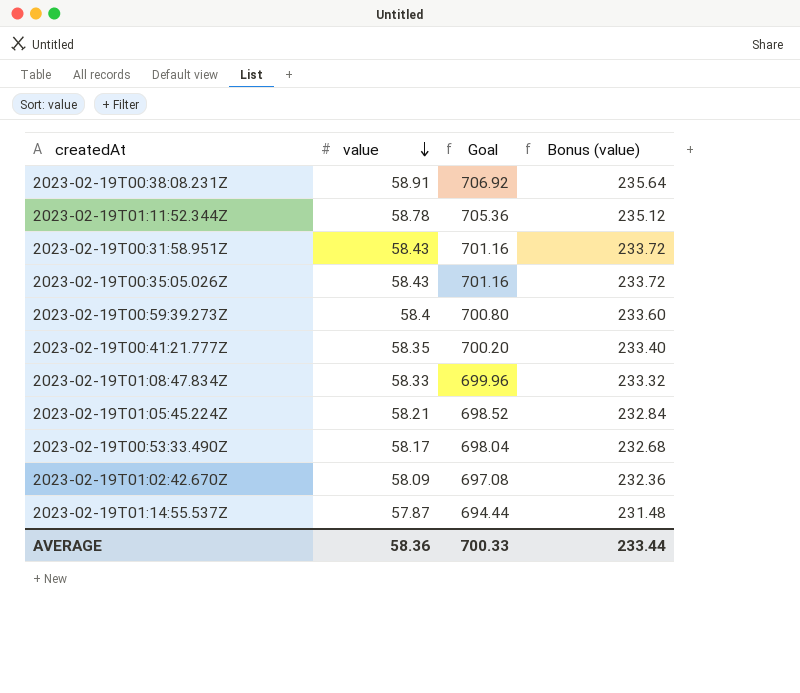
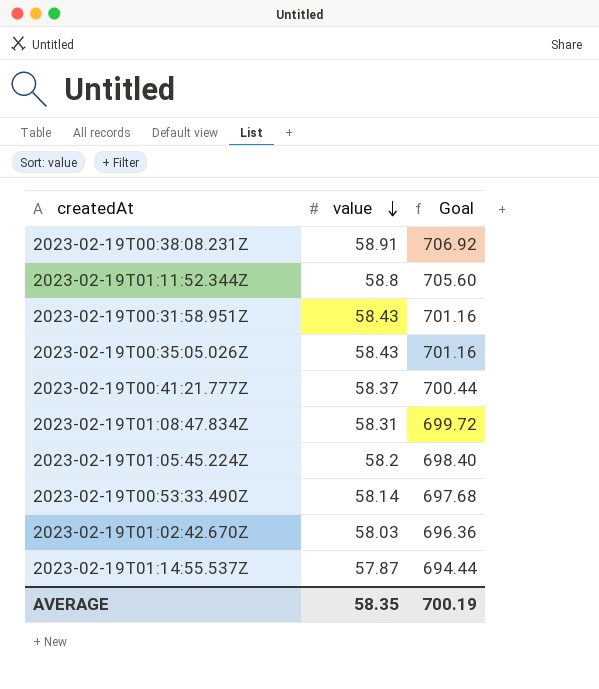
column Bonus (value) | formula: [value] * 4 -> none
row 2023-02-19T00:59:39.273Z: 58.4 | 700.80 | 233.60 -> none
2023-02-19T01:11:52.344Z | value: 58.78 -> 58.8
2023-02-19T01:11:52.344Z | Goal: 705.36 -> 705.60
2023-02-19T00:41:21.777Z | value: 58.35 -> 58.37
2023-02-19T00:41:21.777Z | Goal: 700.20 -> 700.44
2023-02-19T01:08:47.834Z | value: 58.33 -> 58.31
2023-02-19T01:08:47.834Z | Goal: 699.96 -> 699.72
2023-02-19T01:05:45.224Z | value: 58.21 -> 58.2
2023-02-19T01:05:45.224Z | Goal: 698.52 -> 698.40
2023-02-19T00:53:33.490Z | value: 58.17 -> 58.14
2023-02-19T00:53:33.490Z | Goal: 698.04 -> 697.68
2023-02-19T01:02:42.670Z | value: 58.09 -> 58.03
2023-02-19T01:02:42.670Z | Goal: 697.08 -> 696.36
AVERAGE | value: 58.36 -> 58.35
AVERAGE | Goal: 700.33 -> 700.19

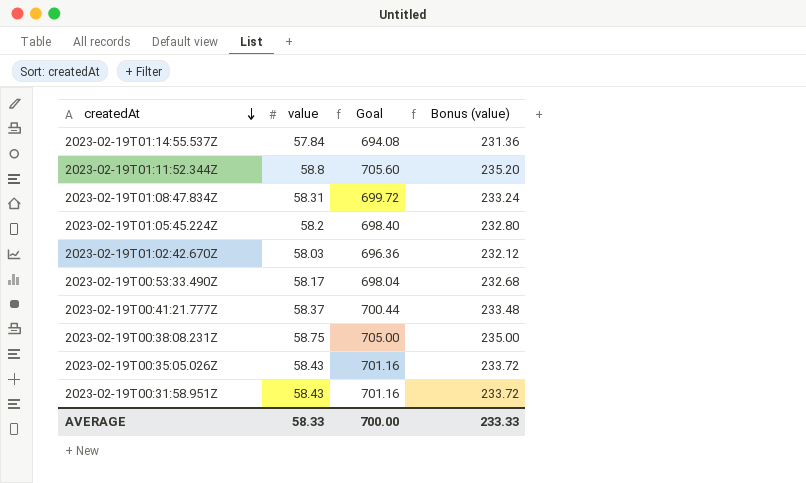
row order: value descending -> createdAt descending
column Bonus (value) | formula: none -> [value] * 4
2023-02-19T01:14:55.537Z | value: 57.87 -> 57.84
2023-02-19T01:14:55.537Z | Goal: 694.44 -> 694.08
2023-02-19T00:53:33.490Z | value: 58.14 -> 58.17
2023-02-19T00:53:33.490Z | Goal: 697.68 -> 698.04
2023-02-19T00:38:08.231Z | value: 58.91 -> 58.75
2023-02-19T00:38:08.231Z | Goal: 706.92 -> 705.00
AVERAGE | value: 58.35 -> 58.33
AVERAGE | Goal: 700.19 -> 700.00

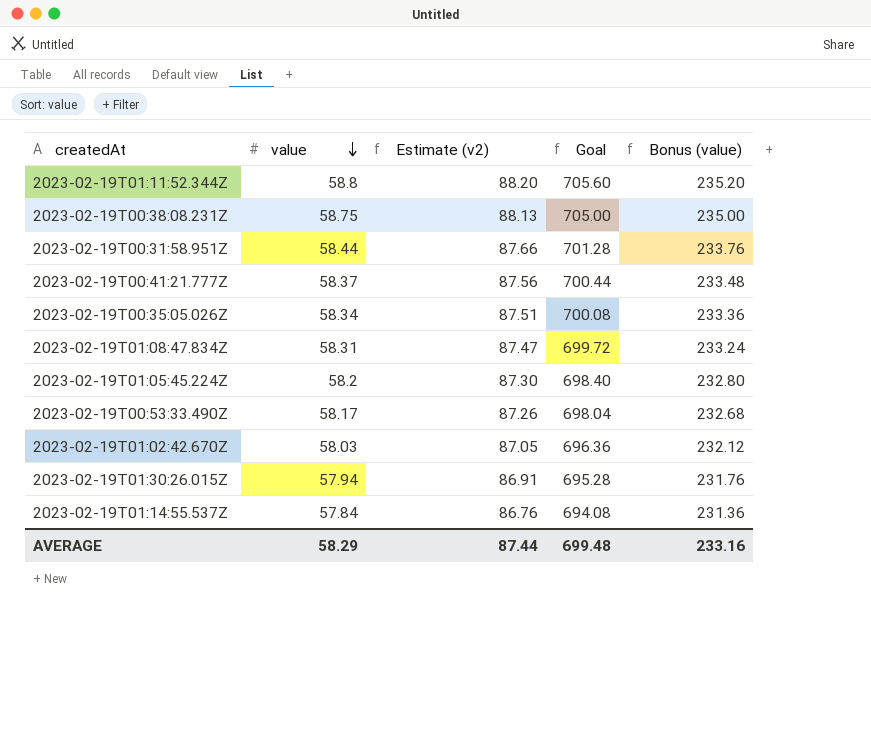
row order: createdAt descending -> value descending
column Estimate (v2) | formula: none -> [value] * 1.5
2023-02-19T00:31:58.951Z | value: 58.43 -> 58.44
2023-02-19T00:31:58.951Z | Goal: 701.16 -> 701.28
2023-02-19T00:31:58.951Z | Bonus (value): 233.72 -> 233.76
2023-02-19T00:35:05.026Z | value: 58.43 -> 58.34
2023-02-19T00:35:05.026Z | Goal: 701.16 -> 700.08
2023-02-19T00:35:05.026Z | Bonus (value): 233.72 -> 233.36
row 2023-02-19T01:30:26.015Z: none -> 57.94 | 86.91 | 695.28 | 231.76
AVERAGE | value: 58.33 -> 58.29
AVERAGE | Goal: 700.00 -> 699.48
AVERAGE | Bonus (value): 233.33 -> 233.16

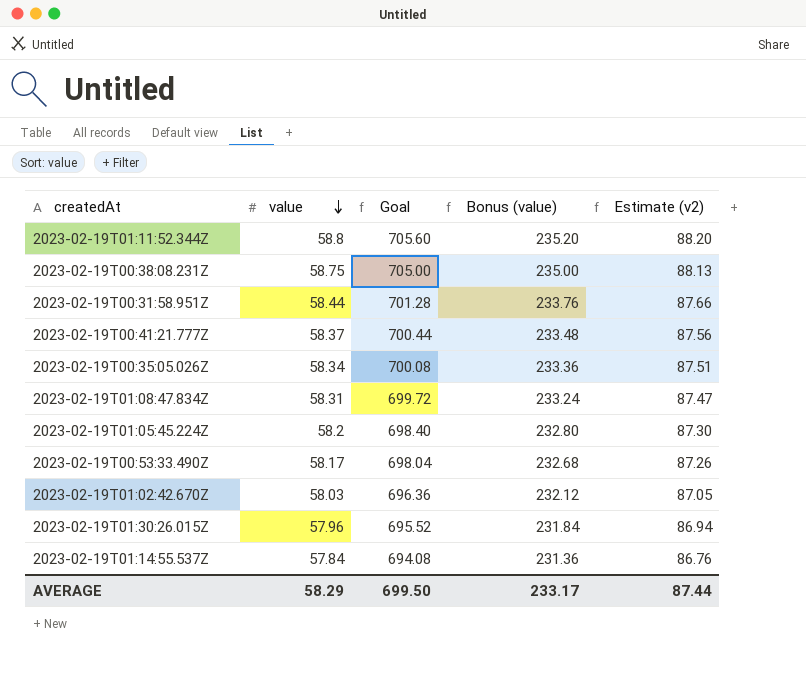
column Estimate (v2) | position: 3 -> 5
2023-02-19T01:30:26.015Z | value: 57.94 -> 57.96
2023-02-19T01:30:26.015Z | Goal: 695.28 -> 695.52
2023-02-19T01:30:26.015Z | Bonus (value): 231.76 -> 231.84
2023-02-19T01:30:26.015Z | Estimate (v2): 86.91 -> 86.94
AVERAGE | Goal: 699.48 -> 699.50
AVERAGE | Bonus (value): 233.16 -> 233.17

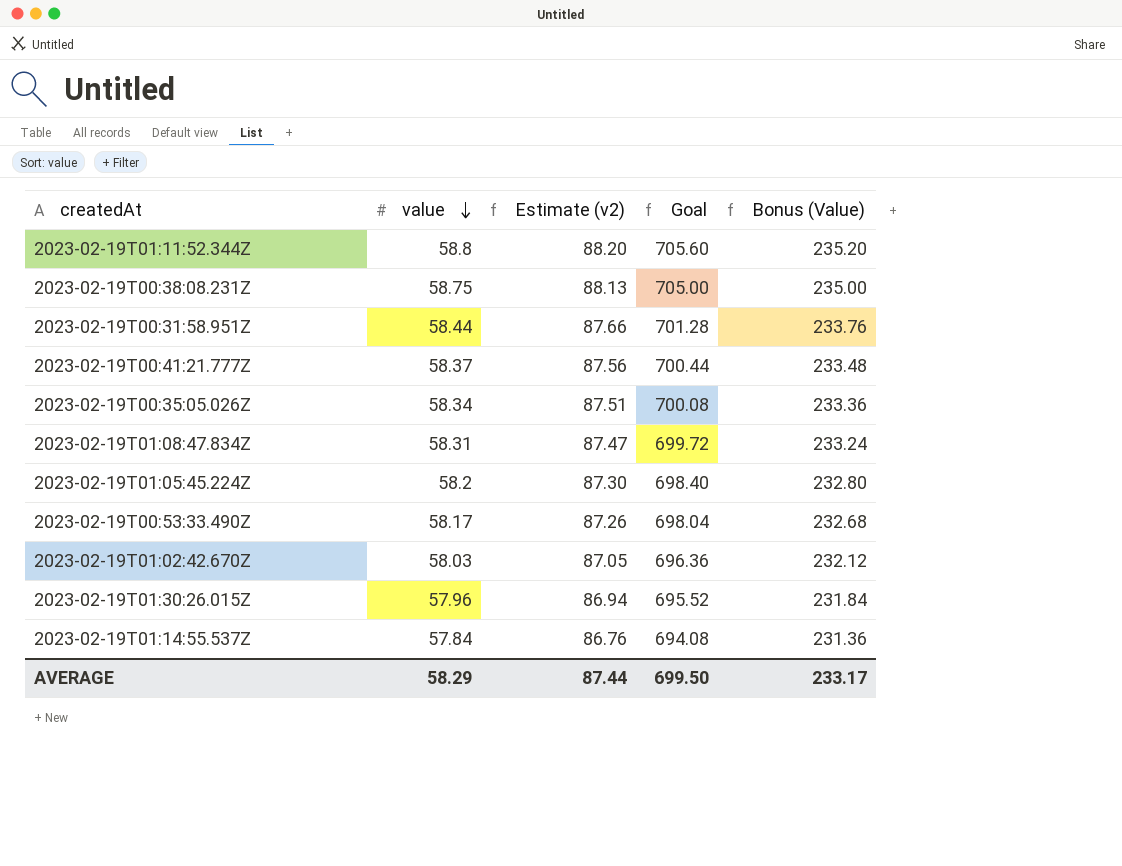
column Estimate (v2) | position: 5 -> 3
column name: Bonus (value) -> Bonus (Value)

